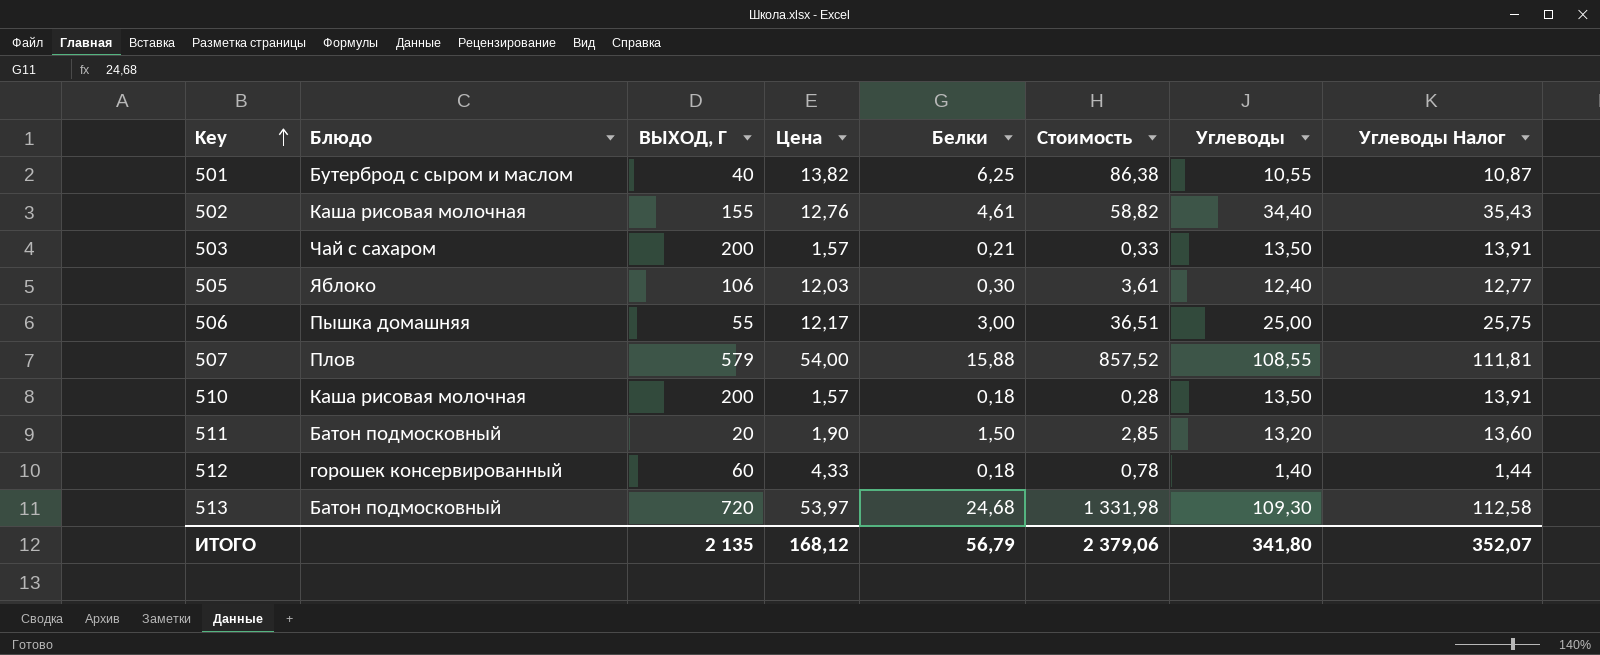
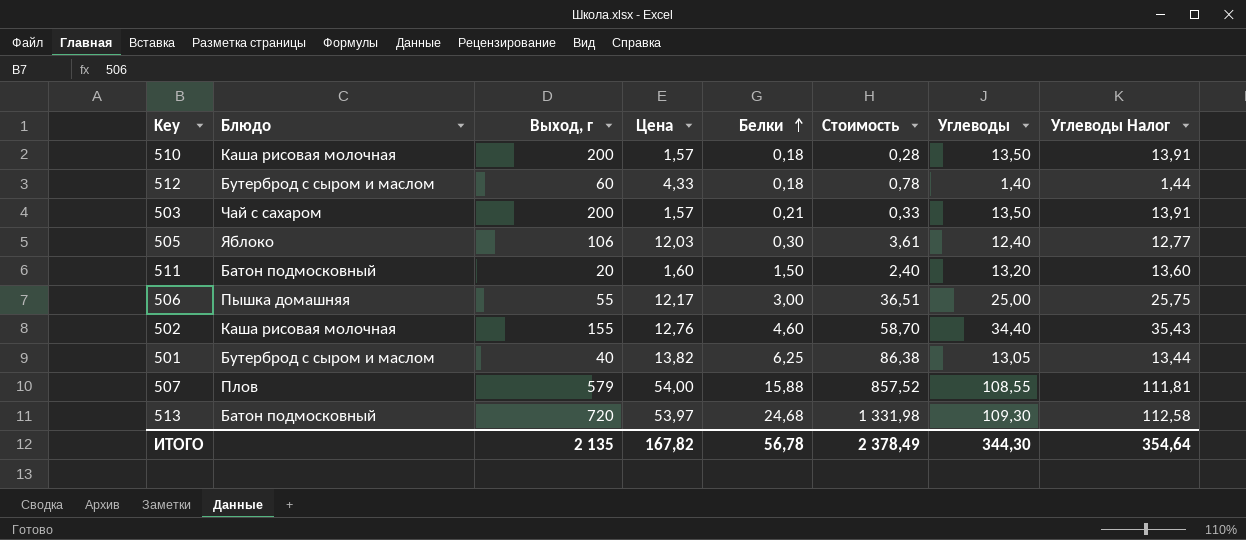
row order: Key ascending -> Белки ascending
column name: ВЫХОД, Г -> Выход, г
512 | Блюдо: горошек консервированный -> Бутерброд с сыром и маслом
511 | Цена: 1,90 -> 1,60
511 | Стоимость: 2,85 -> 2,40
502 | Белки: 4,61 -> 4,60
502 | Стоимость: 58,82 -> 58,70
501 | Углеводы: 10,55 -> 13,05
501 | Углеводы Налог: 10,87 -> 13,44
ИТОГО | Цена: 168,12 -> 167,82
ИТОГО | Белки: 56,79 -> 56,78
ИТОГО | Стоимость: 2 379,06 -> 2 378,49
ИТОГО | Углеводы: 341,80 -> 344,30
ИТОГО | Углеводы Налог: 352,07 -> 354,64

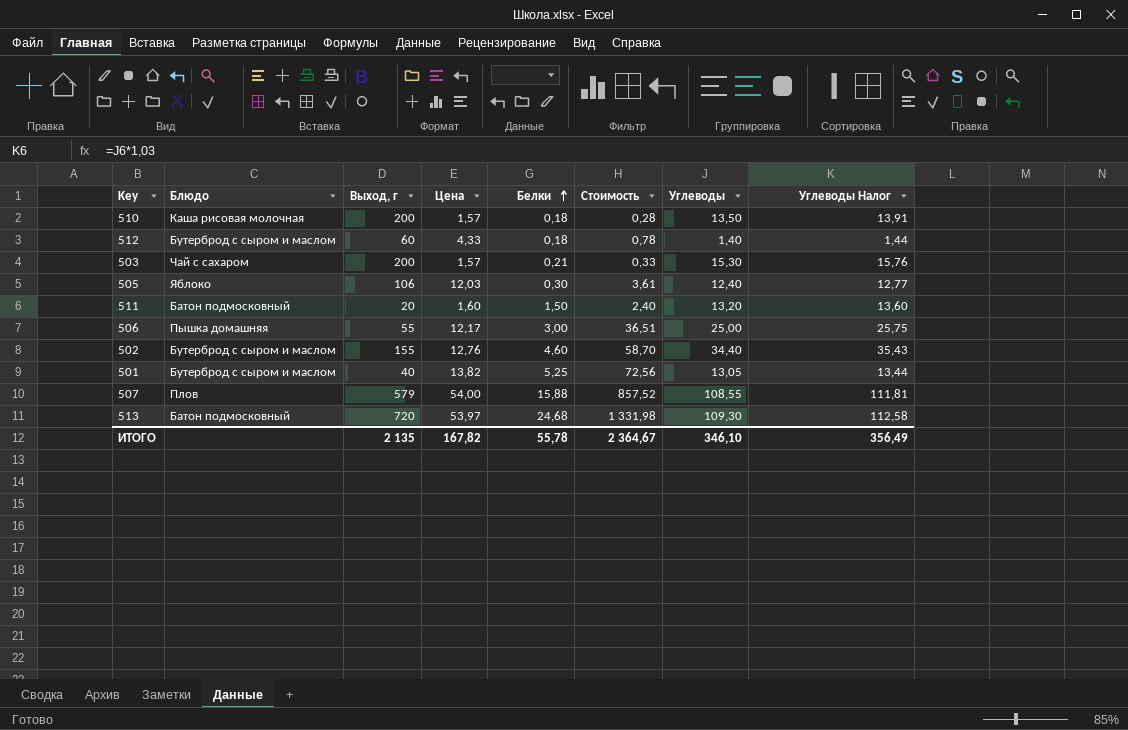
503 | Углеводы: 13,50 -> 15,30
503 | Углеводы Налог: 13,91 -> 15,76
502 | Блюдо: Каша рисовая молочная -> Бутерброд с сыром и маслом
501 | Белки: 6,25 -> 5,25
501 | Стоимость: 86,38 -> 72,56
ИТОГО | Белки: 56,78 -> 55,78
ИТОГО | Стоимость: 2 378,49 -> 2 364,67
ИТОГО | Углеводы: 344,30 -> 346,10
ИТОГО | Углеводы Налог: 354,64 -> 356,49

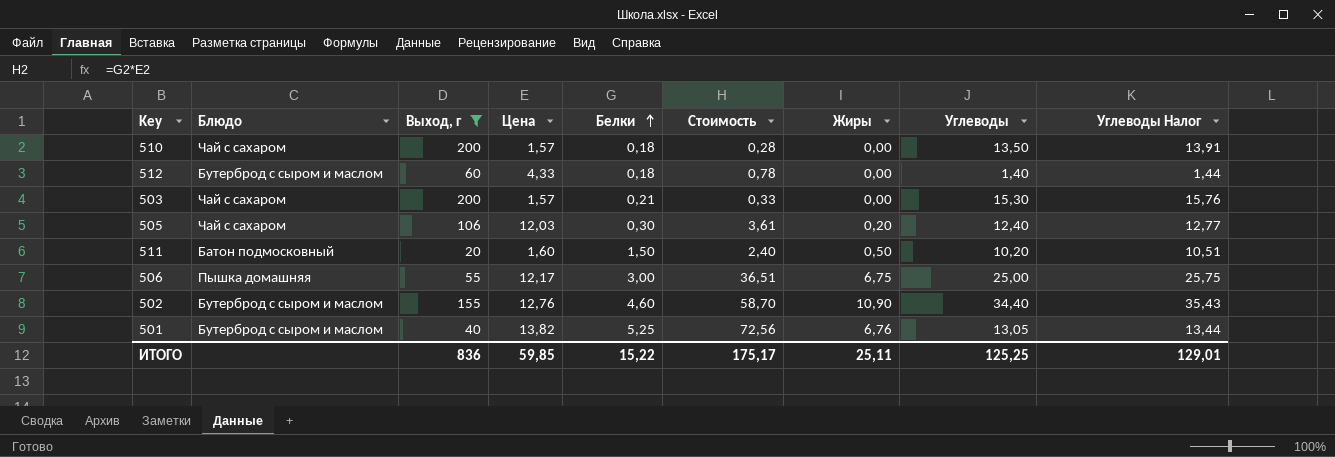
filter: none -> Выход, г <= 200
column Жиры | position: none -> 7
510 | Блюдо: Каша рисовая молочная -> Чай с сахаром
505 | Блюдо: Яблоко -> Чай с сахаром
511 | Углеводы: 13,20 -> 10,20
511 | Углеводы Налог: 13,60 -> 10,51
ИТОГО | Выход, г: 2 135 -> 836
ИТОГО | Цена: 167,82 -> 59,85
ИТОГО | Белки: 55,78 -> 15,22
ИТОГО | Стоимость: 2 364,67 -> 175,17
ИТОГО | Углеводы: 346,10 -> 125,25
ИТОГО | Углеводы Налог: 356,49 -> 129,01

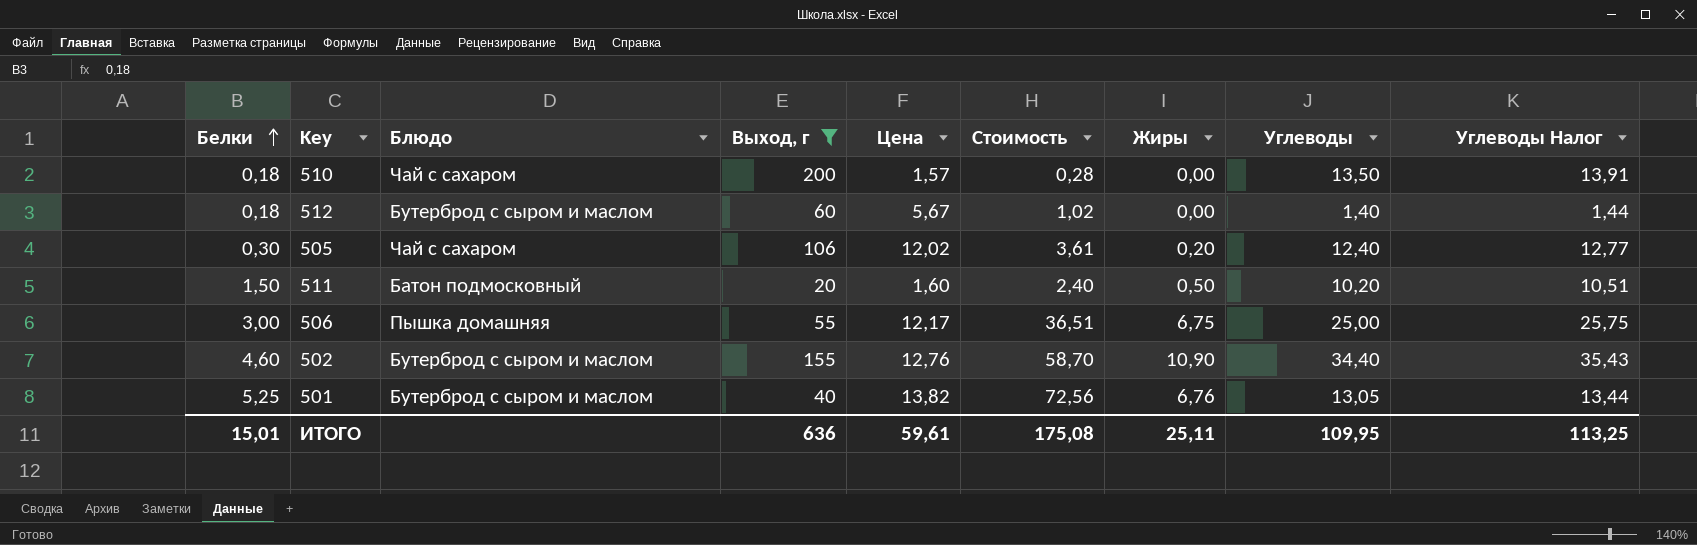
column Белки | position: 5 -> 1
row 503: Чай с сахаром | 200 | 1,57 | 0,21 | 0,33 | 0,00 | 15,30 | 15,76 -> none
512 | Цена: 4,33 -> 5,67
512 | Стоимость: 0,78 -> 1,02
505 | Цена: 12,03 -> 12,02
ИТОГО | Белки: 15,22 -> 15,01
ИТОГО | Выход, г: 836 -> 636
ИТОГО | Цена: 59,85 -> 59,61
ИТОГО | Стоимость: 175,17 -> 175,08
ИТОГО | Углеводы: 125,25 -> 109,95
ИТОГО | Углеводы Налог: 129,01 -> 113,25

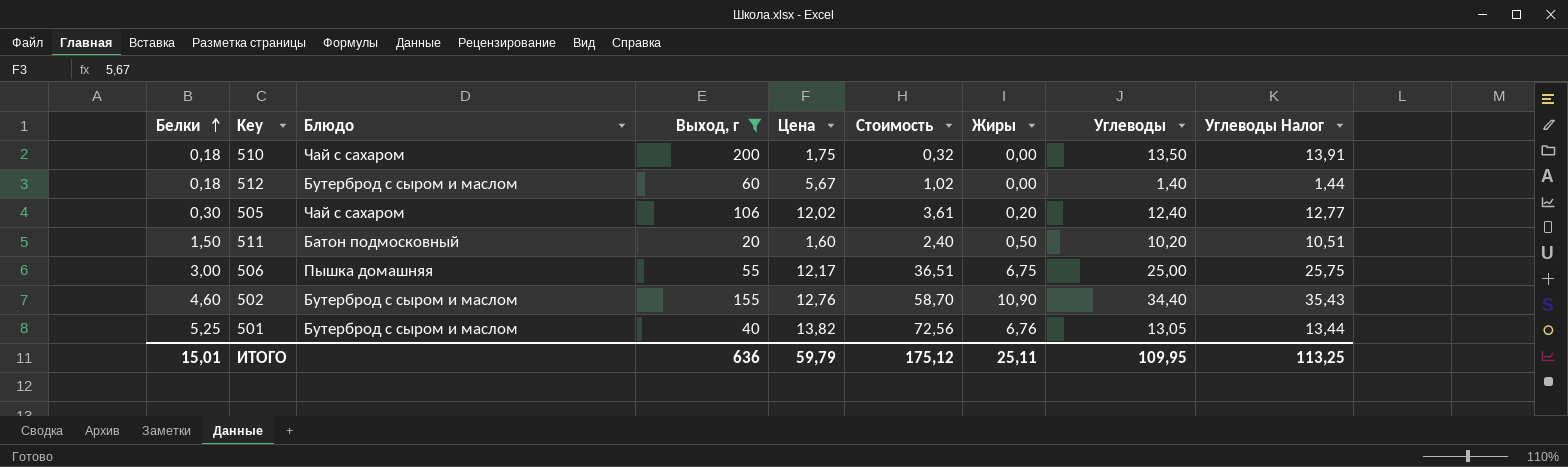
510 | Цена: 1,57 -> 1,75
510 | Стоимость: 0,28 -> 0,32
ИТОГО | Цена: 59,61 -> 59,79
ИТОГО | Стоимость: 175,08 -> 175,12

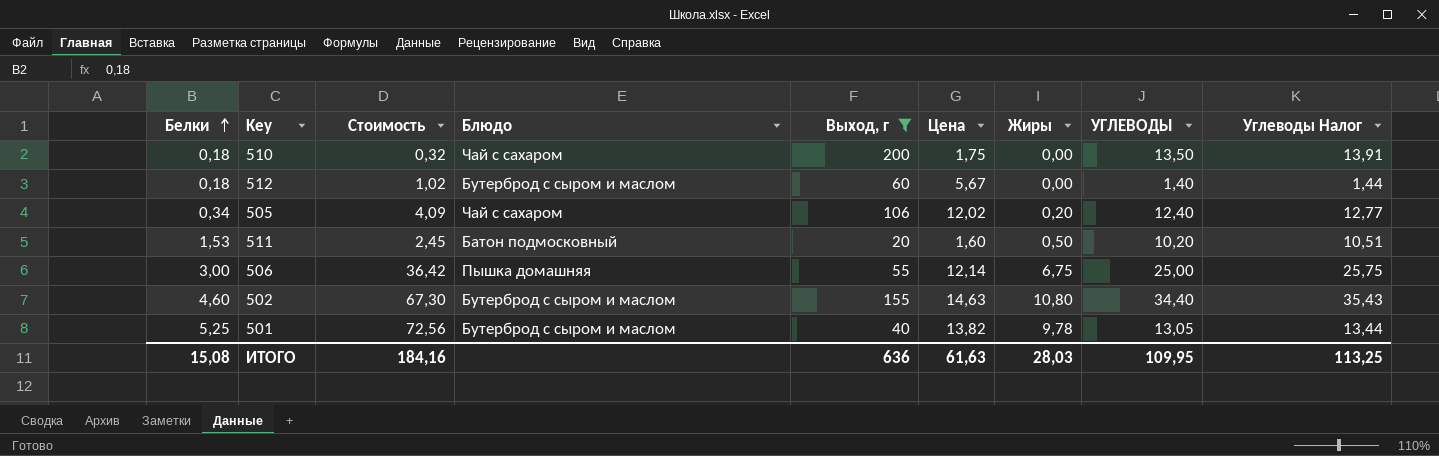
column Стоимость | position: 6 -> 3
column name: Углеводы -> УГЛЕВОДЫ
505 | Белки: 0,30 -> 0,34
505 | Стоимость: 3,61 -> 4,09
511 | Белки: 1,50 -> 1,53
511 | Стоимость: 2,40 -> 2,45
506 | Стоимость: 36,51 -> 36,42
506 | Цена: 12,17 -> 12,14
502 | Стоимость: 58,70 -> 67,30
502 | Цена: 12,76 -> 14,63
502 | Жиры: 10,90 -> 10,80
501 | Жиры: 6,76 -> 9,78
ИТОГО | Белки: 15,01 -> 15,08
ИТОГО | Стоимость: 175,12 -> 184,16
ИТОГО | Цена: 59,79 -> 61,63
ИТОГО | Жиры: 25,11 -> 28,03

